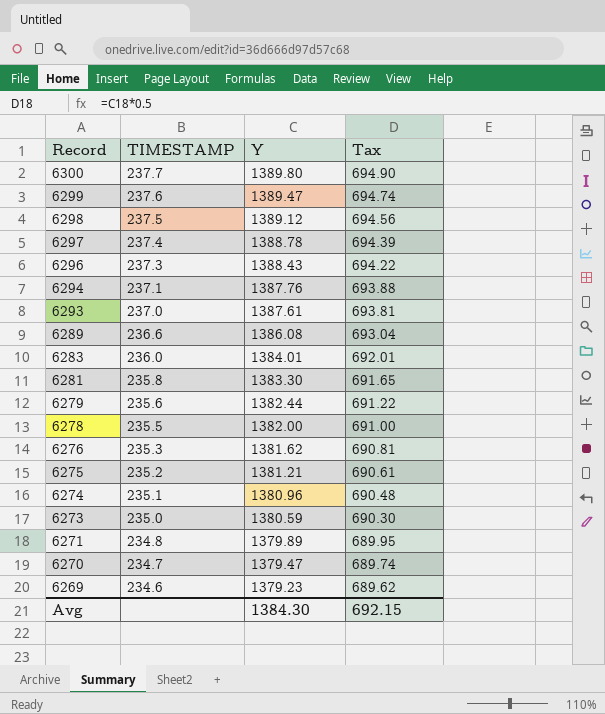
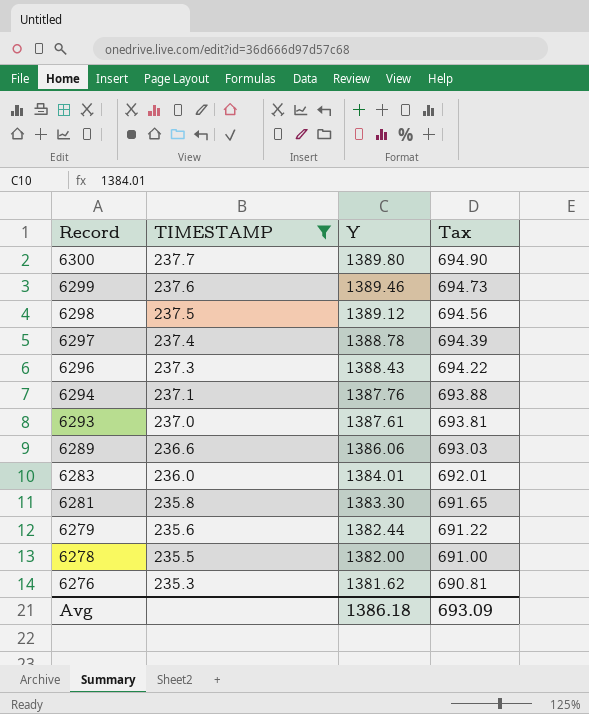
filter: none -> TIMESTAMP >= 235.3
6299 | Y: 1389.47 -> 1389.46
6299 | Tax: 694.74 -> 694.73
6289 | Y: 1386.08 -> 1386.06
6289 | Tax: 693.04 -> 693.03
Avg | Y: 1384.30 -> 1386.18
Avg | Tax: 692.15 -> 693.09

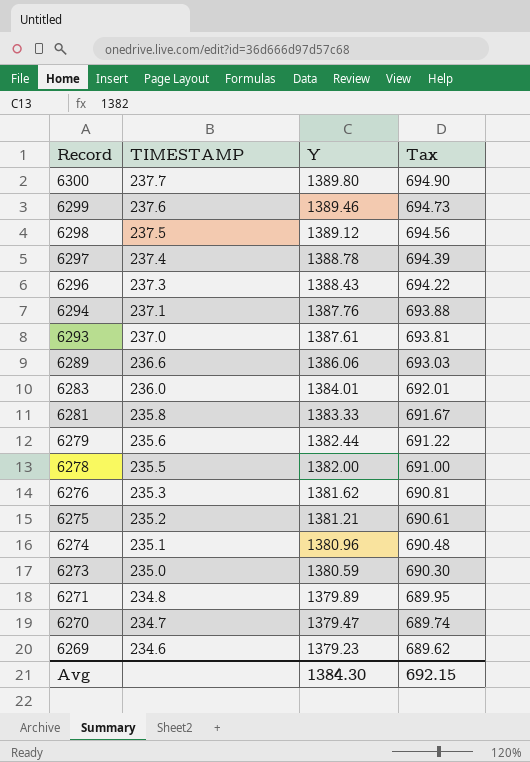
filter: TIMESTAMP >= 235.3 -> none
6281 | Y: 1383.30 -> 1383.33
6281 | Tax: 691.65 -> 691.67
Avg | Y: 1386.18 -> 1384.30
Avg | Tax: 693.09 -> 692.15

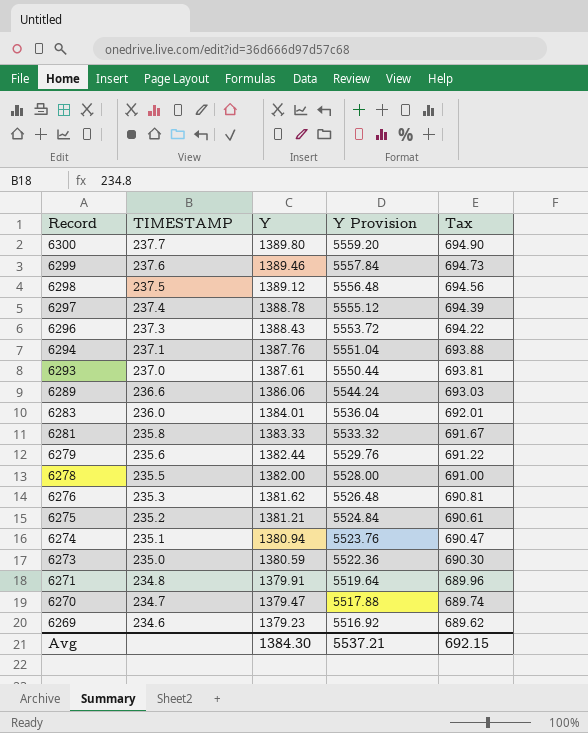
column Y Provision | formula: none -> [Y] * 4
6274 | Y: 1380.96 -> 1380.94
6274 | Tax: 690.48 -> 690.47
6271 | Y: 1379.89 -> 1379.91
6271 | Tax: 689.95 -> 689.96

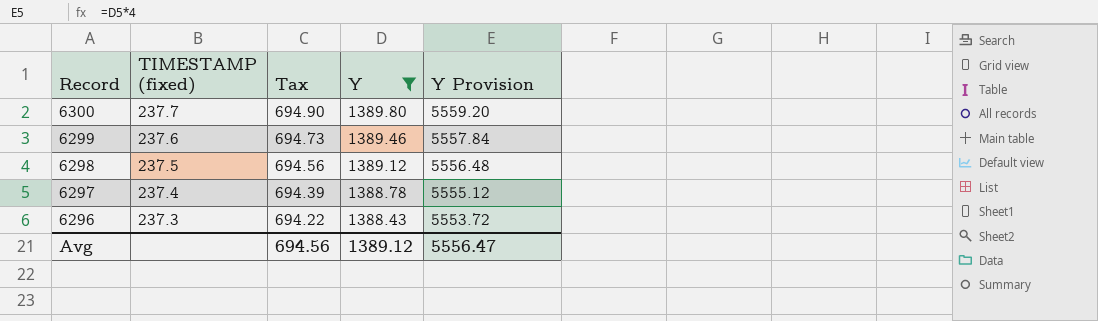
filter: none -> Y >= 1388.43
column name: TIMESTAMP -> TIMESTAMP (fixed)
column Tax | position: 5 -> 3
Avg | Tax: 692.15 -> 694.56
Avg | Y: 1384.30 -> 1389.12
Avg | Y Provision: 5537.21 -> 5556.47

